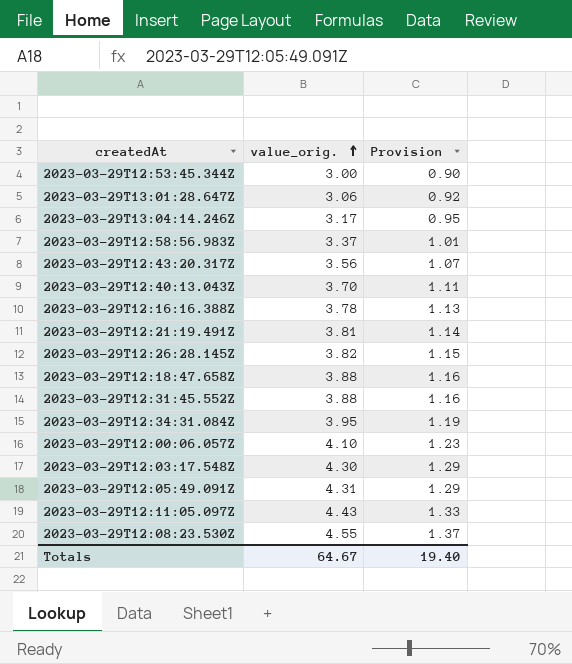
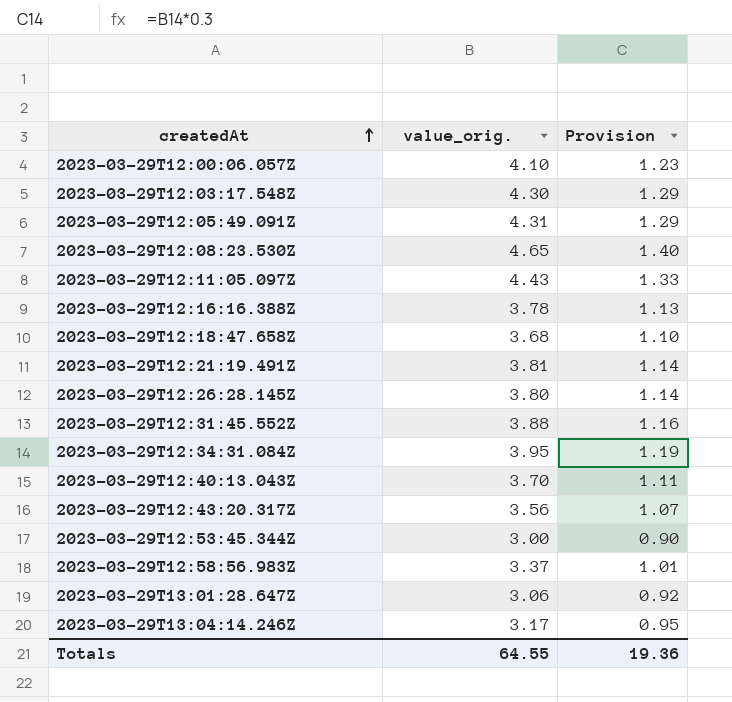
row order: value_orig. ascending -> createdAt ascending
2023-03-29T12:08:23.530Z | value_orig.: 4.55 -> 4.65
2023-03-29T12:08:23.530Z | Provision: 1.37 -> 1.40
2023-03-29T12:18:47.658Z | value_orig.: 3.88 -> 3.68
2023-03-29T12:18:47.658Z | Provision: 1.16 -> 1.10
2023-03-29T12:26:28.145Z | value_orig.: 3.82 -> 3.80
2023-03-29T12:26:28.145Z | Provision: 1.15 -> 1.14
Totals | value_orig.: 64.67 -> 64.55
Totals | Provision: 19.40 -> 19.36

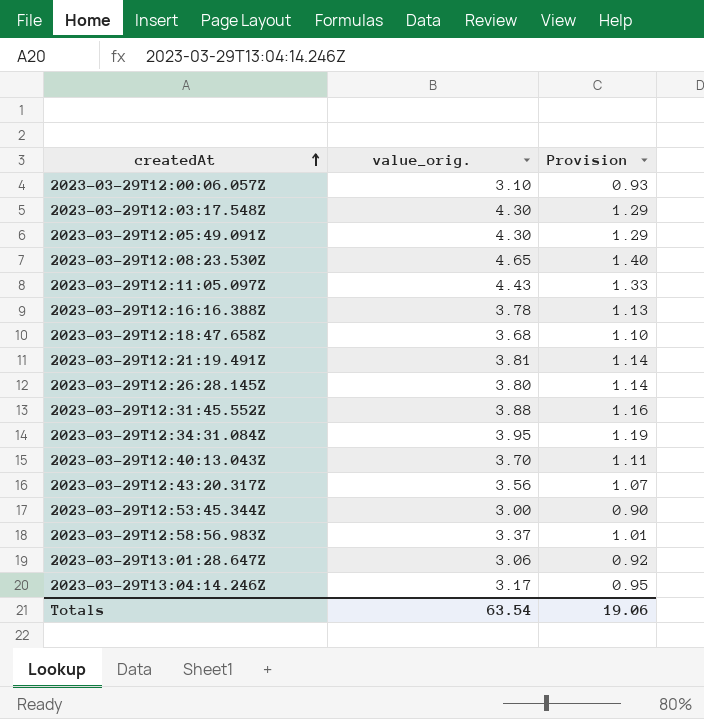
2023-03-29T12:00:06.057Z | value_orig.: 4.10 -> 3.10
2023-03-29T12:00:06.057Z | Provision: 1.23 -> 0.93
2023-03-29T12:05:49.091Z | value_orig.: 4.31 -> 4.30
Totals | value_orig.: 64.55 -> 63.54
Totals | Provision: 19.36 -> 19.06

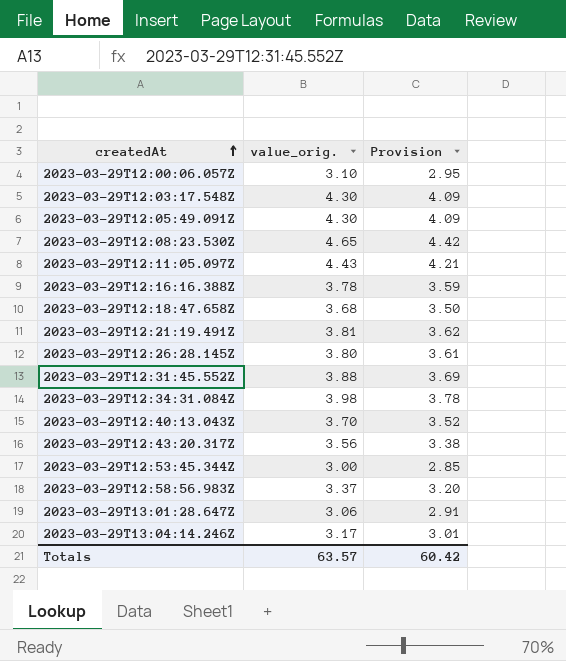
column Provision | formula: [value_orig.] * 0.3 -> [value_orig.] * 0.95
2023-03-29T12:34:31.084Z | value_orig.: 3.95 -> 3.98
Totals | value_orig.: 63.54 -> 63.57
Totals | Provision: 19.06 -> 60.42

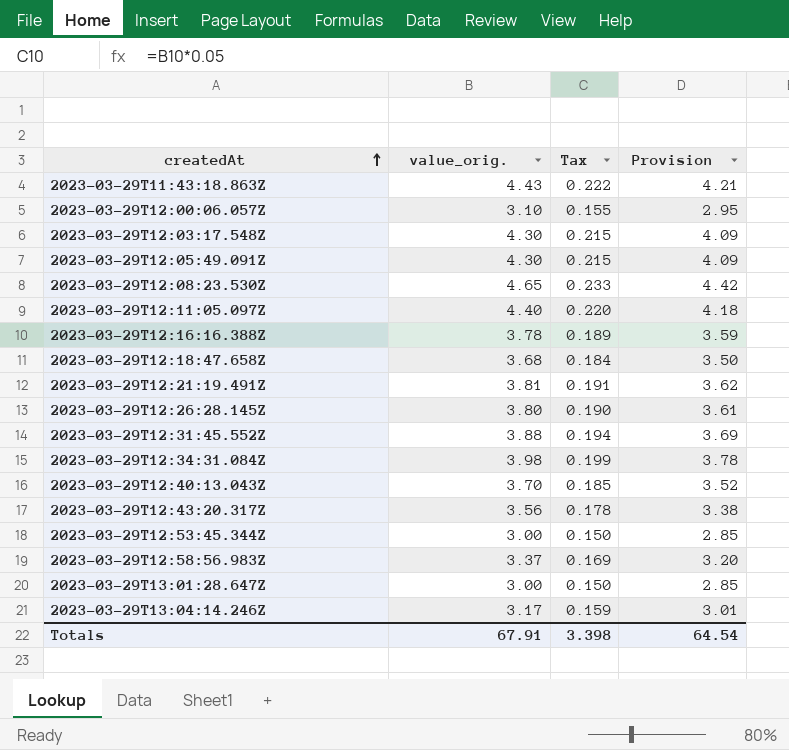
column Tax | formula: none -> [value_orig.] * 0.05
row 2023-03-29T11:43:18.863Z: none -> 4.43 | 0.222 | 4.21
2023-03-29T12:11:05.097Z | value_orig.: 4.43 -> 4.40
2023-03-29T12:11:05.097Z | Provision: 4.21 -> 4.18
2023-03-29T13:01:28.647Z | value_orig.: 3.06 -> 3.00
2023-03-29T13:01:28.647Z | Provision: 2.91 -> 2.85
Totals | value_orig.: 63.57 -> 67.91
Totals | Provision: 60.42 -> 64.54

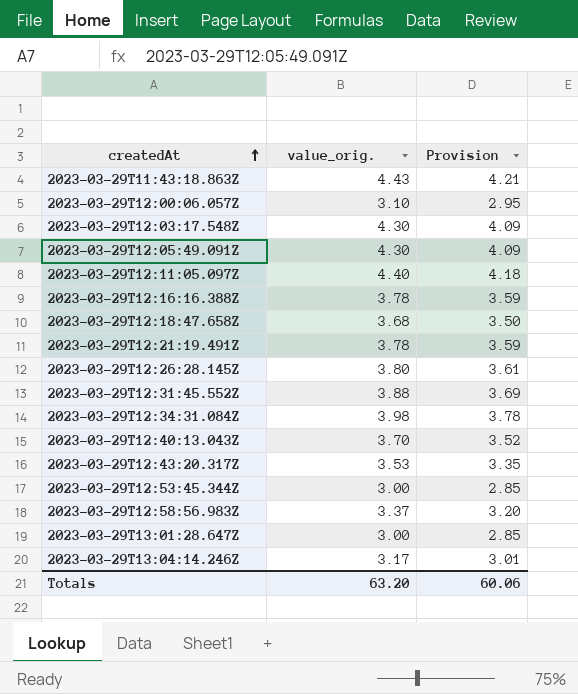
column Tax | formula: [value_orig.] * 0.05 -> none
row 2023-03-29T12:08:23.530Z: 4.65 | 0.233 | 4.42 -> none
2023-03-29T12:21:19.491Z | value_orig.: 3.81 -> 3.78
2023-03-29T12:21:19.491Z | Provision: 3.62 -> 3.59
2023-03-29T12:43:20.317Z | value_orig.: 3.56 -> 3.53
2023-03-29T12:43:20.317Z | Provision: 3.38 -> 3.35
Totals | value_orig.: 67.91 -> 63.20
Totals | Provision: 64.54 -> 60.06

